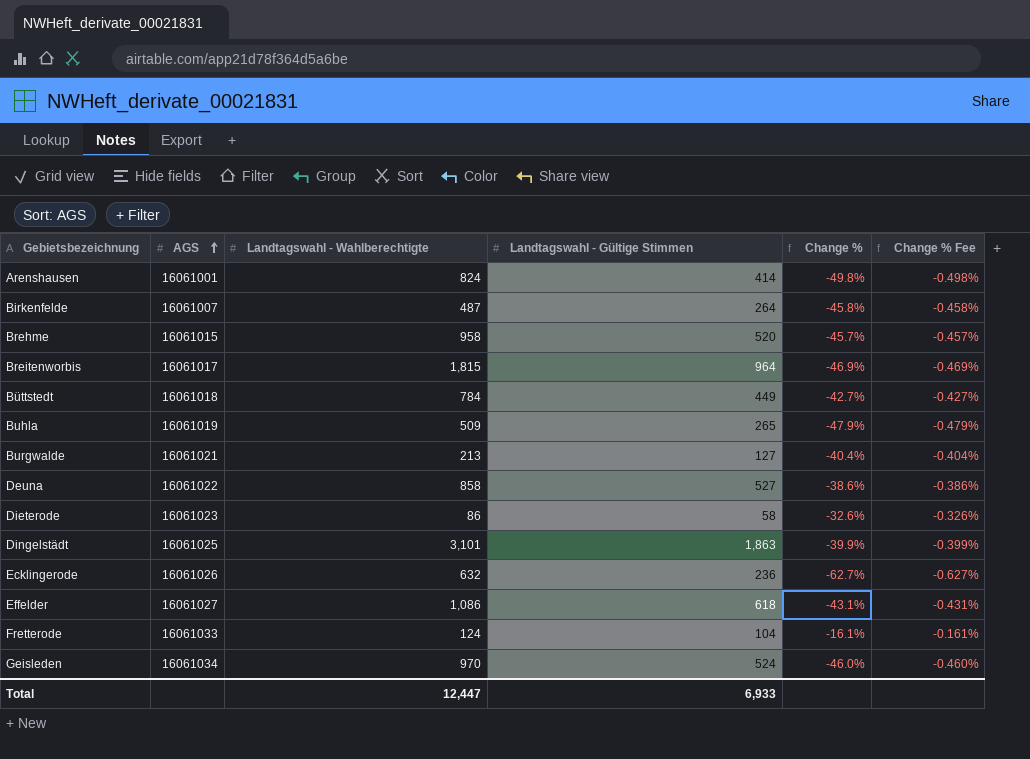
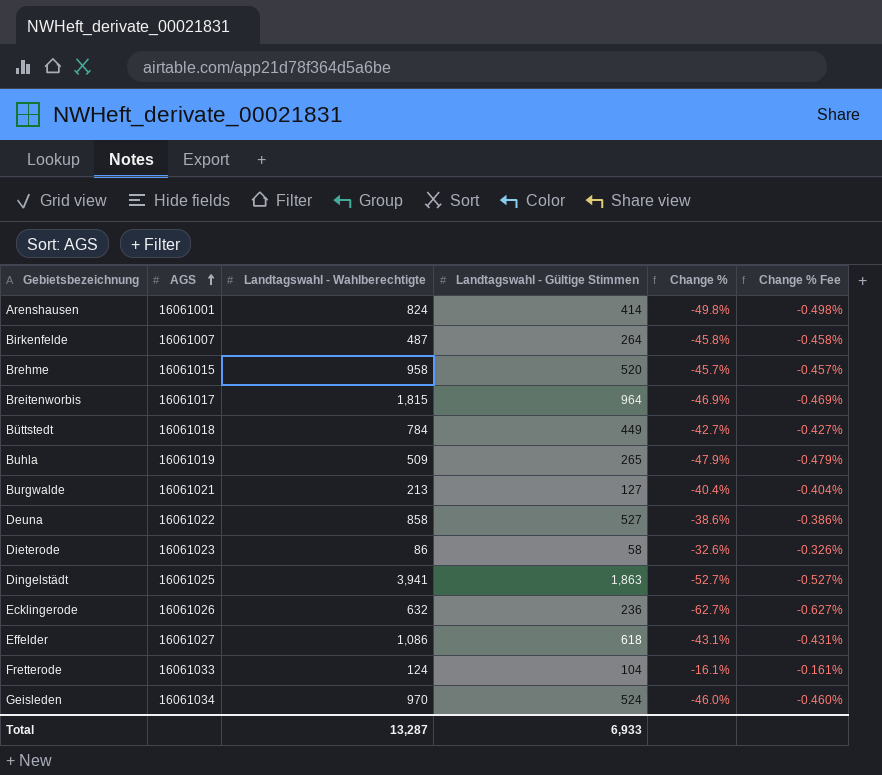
Dingelstädt | Landtagswahl - Wahlberechtigte: 3,101 -> 3,941
Dingelstädt | Change %: -39.9% -> -52.7%
Dingelstädt | Change % Fee: -0.399% -> -0.527%
Total | Landtagswahl - Wahlberechtigte: 12,447 -> 13,287

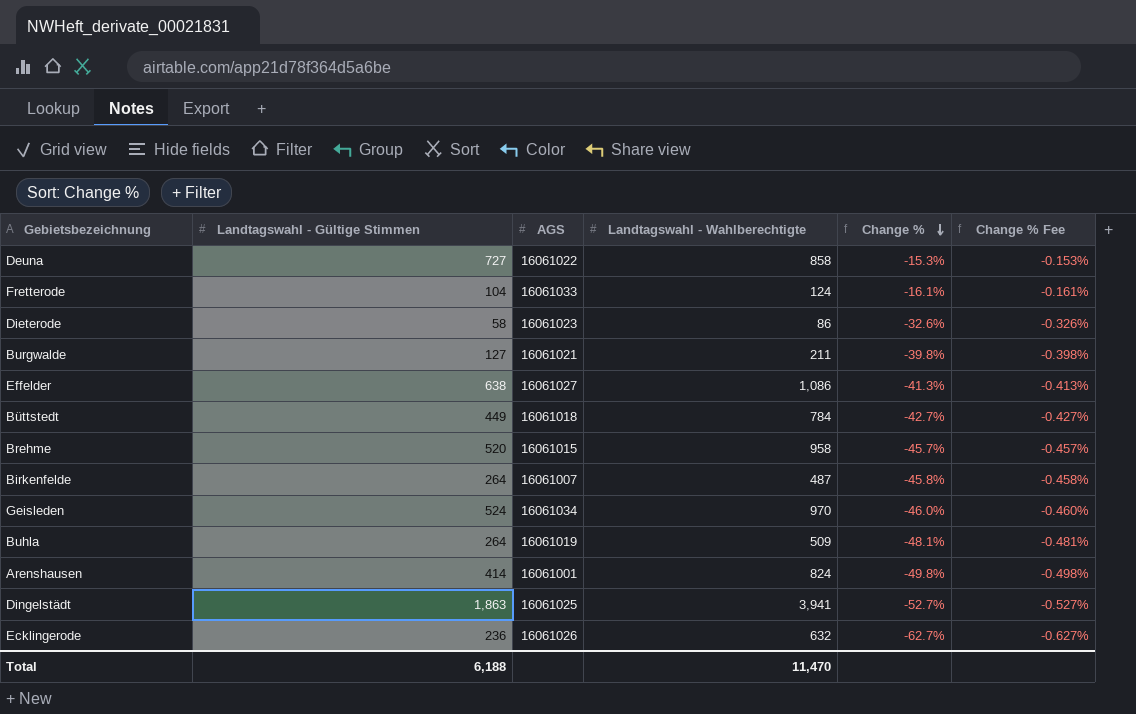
row order: AGS ascending -> Change % descending
column Landtagswahl - Gültige Stimmen | position: 4 -> 2
row Breitenworbis: 16061017 | 1,815 | 964 | -46.9% | -0.469% -> none
Deuna | Landtagswahl - Gültige Stimmen: 527 -> 727
Deuna | Change %: -38.6% -> -15.3%
Deuna | Change % Fee: -0.386% -> -0.153%
Burgwalde | Landtagswahl - Wahlberechtigte: 213 -> 211
Burgwalde | Change %: -40.4% -> -39.8%
Burgwalde | Change % Fee: -0.404% -> -0.398%
Effelder | Landtagswahl - Gültige Stimmen: 618 -> 638
Effelder | Change %: -43.1% -> -41.3%
Effelder | Change % Fee: -0.431% -> -0.413%
Buhla | Landtagswahl - Gültige Stimmen: 265 -> 264
Buhla | Change %: -47.9% -> -48.1%
Buhla | Change % Fee: -0.479% -> -0.481%
Total | Landtagswahl - Gültige Stimmen: 6,933 -> 6,188
Total | Landtagswahl - Wahlberechtigte: 13,287 -> 11,470

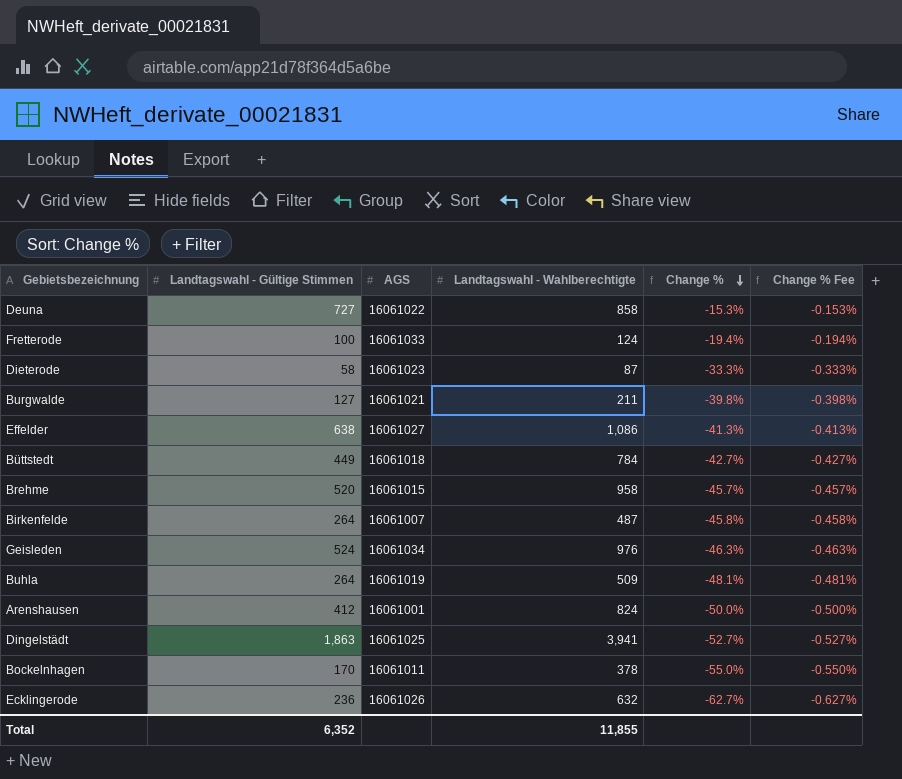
Fretterode | Landtagswahl - Gültige Stimmen: 104 -> 100
Fretterode | Change %: -16.1% -> -19.4%
Fretterode | Change % Fee: -0.161% -> -0.194%
Dieterode | Landtagswahl - Wahlberechtigte: 86 -> 87
Dieterode | Change %: -32.6% -> -33.3%
Dieterode | Change % Fee: -0.326% -> -0.333%
Geisleden | Landtagswahl - Wahlberechtigte: 970 -> 976
Geisleden | Change %: -46.0% -> -46.3%
Geisleden | Change % Fee: -0.460% -> -0.463%
Arenshausen | Landtagswahl - Gültige Stimmen: 414 -> 412
Arenshausen | Change %: -49.8% -> -50.0%
Arenshausen | Change % Fee: -0.498% -> -0.500%
row Bockelnhagen: none -> 170 | 16061011 | 378 | -55.0% | -0.550%
Total | Landtagswahl - Gültige Stimmen: 6,188 -> 6,352
Total | Landtagswahl - Wahlberechtigte: 11,470 -> 11,855

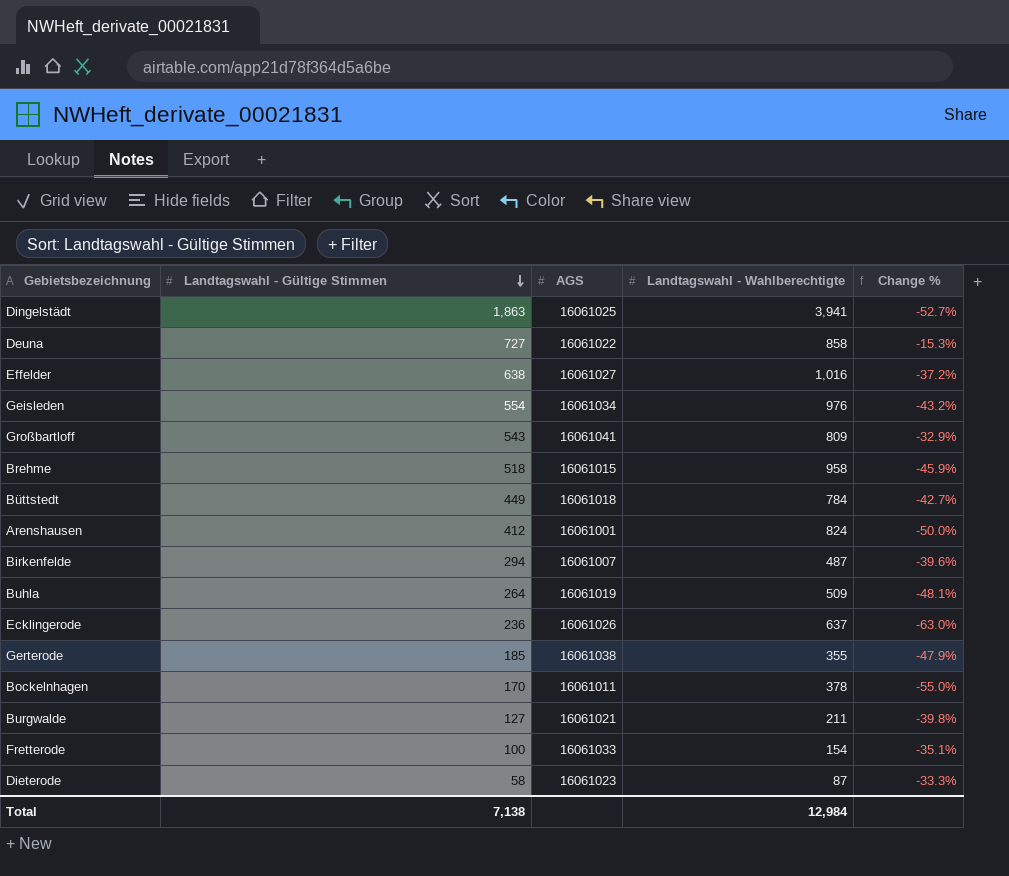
row order: Change % descending -> Landtagswahl - Gültige Stimmen descending
column Change % Fee | formula: [Change %] * 0.01 -> none
Effelder | Landtagswahl - Wahlberechtigte: 1,086 -> 1,016
Effelder | Change %: -41.3% -> -37.2%
Geisleden | Landtagswahl - Gültige Stimmen: 524 -> 554
Geisleden | Change %: -46.3% -> -43.2%
row Großbartloff: none -> 543 | 16061041 | 809 | -32.9%
Brehme | Landtagswahl - Gültige Stimmen: 520 -> 518
Brehme | Change %: -45.7% -> -45.9%
Birkenfelde | Landtagswahl - Gültige Stimmen: 264 -> 294
Birkenfelde | Change %: -45.8% -> -39.6%
Ecklingerode | Landtagswahl - Wahlberechtigte: 632 -> 637
Ecklingerode | Change %: -62.7% -> -63.0%
row Gerterode: none -> 185 | 16061038 | 355 | -47.9%
Fretterode | Landtagswahl - Wahlberechtigte: 124 -> 154
Fretterode | Change %: -19.4% -> -35.1%
Total | Landtagswahl - Gültige Stimmen: 6,352 -> 7,138
Total | Landtagswahl - Wahlberechtigte: 11,855 -> 12,984

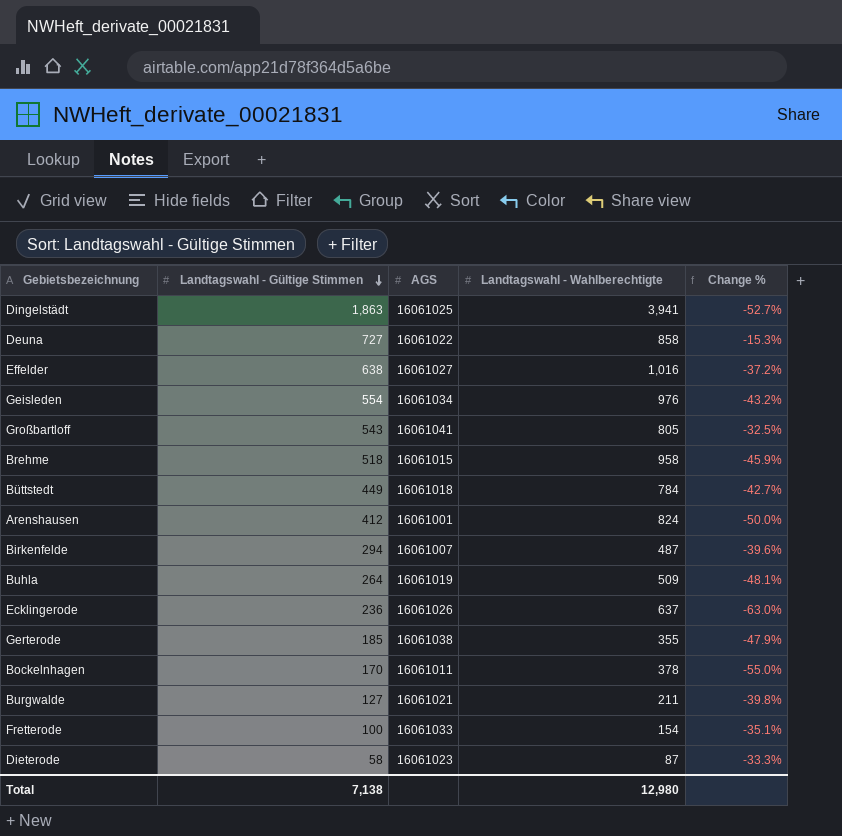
Großbartloff | Landtagswahl - Wahlberechtigte: 809 -> 805
Großbartloff | Change %: -32.9% -> -32.5%
Total | Landtagswahl - Wahlberechtigte: 12,984 -> 12,980

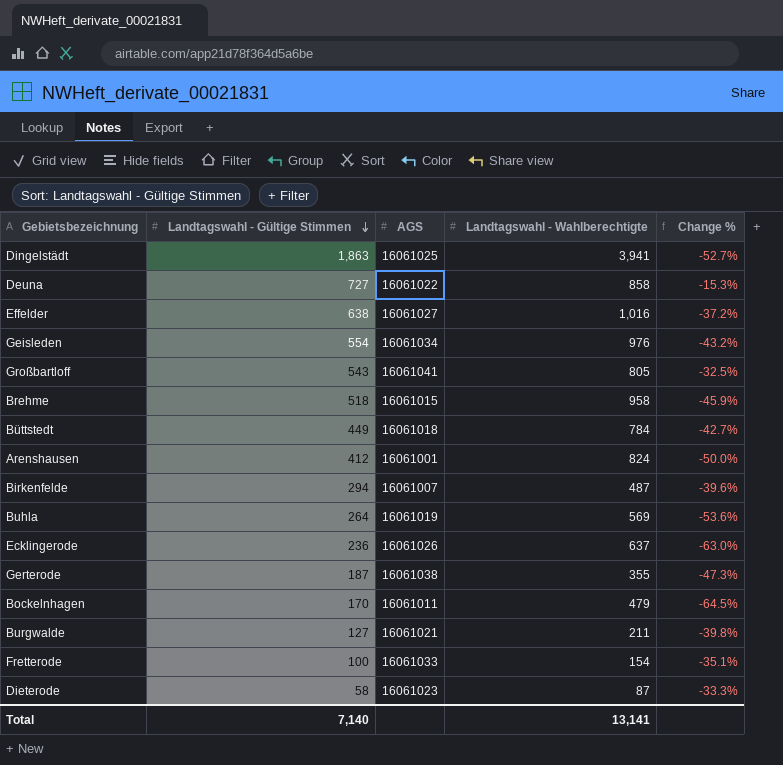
Buhla | Landtagswahl - Wahlberechtigte: 509 -> 569
Buhla | Change %: -48.1% -> -53.6%
Gerterode | Landtagswahl - Gültige Stimmen: 185 -> 187
Gerterode | Change %: -47.9% -> -47.3%
Bockelnhagen | Landtagswahl - Wahlberechtigte: 378 -> 479
Bockelnhagen | Change %: -55.0% -> -64.5%
Total | Landtagswahl - Gültige Stimmen: 7,138 -> 7,140
Total | Landtagswahl - Wahlberechtigte: 12,980 -> 13,141

